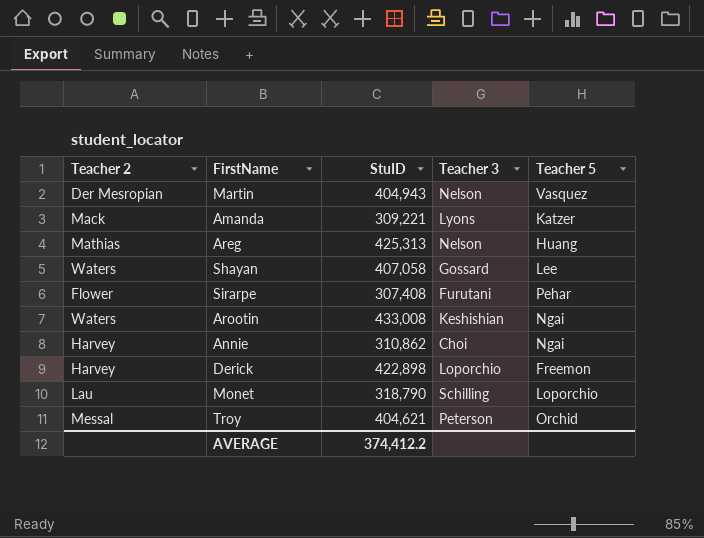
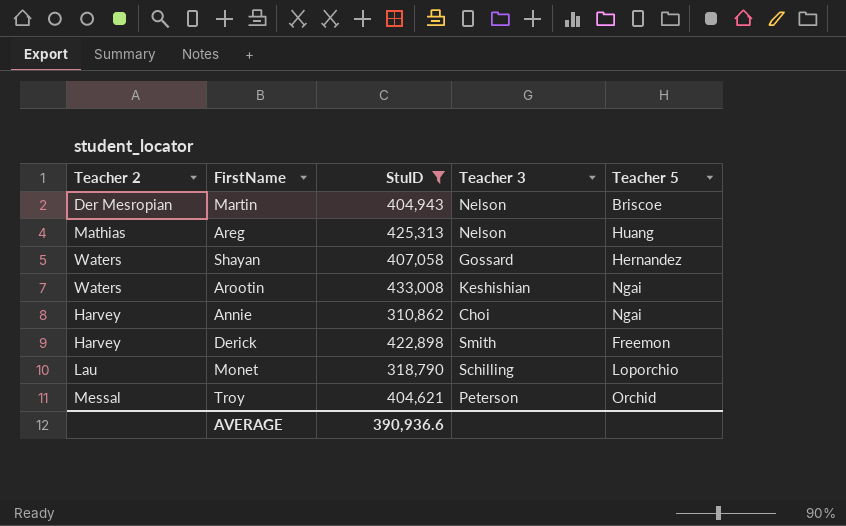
filter: none -> StuID >= 310,862
Martin | Teacher 5: Vasquez -> Briscoe
Shayan | Teacher 5: Lee -> Hernandez
Derick | Teacher 3: Loporchio -> Smith
AVERAGE | StuID: 374,412.2 -> 390,936.6

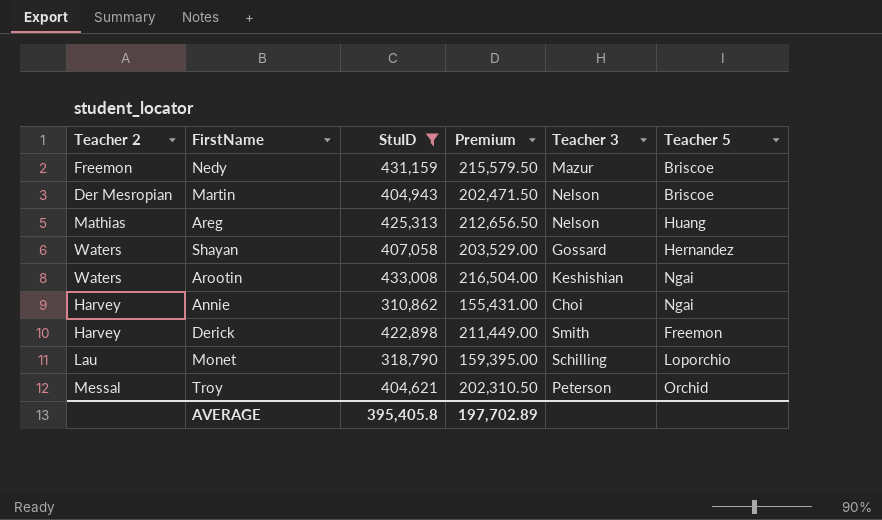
column Premium | formula: none -> [StuID] * 0.5
row Nedy: none -> Freemon | 431,159 | 215,579.50 | Mazur | Briscoe
AVERAGE | StuID: 390,936.6 -> 395,405.8

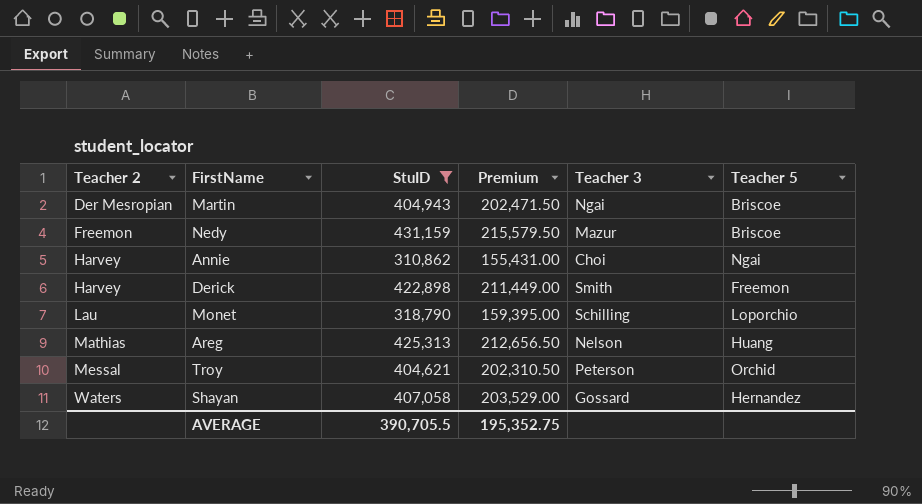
row order: none -> Teacher 2 ascending
row Arootin: Waters | 433,008 | 216,504.00 | Keshishian | Ngai -> none
Martin | Teacher 3: Nelson -> Ngai
AVERAGE | StuID: 395,405.8 -> 390,705.5
AVERAGE | Premium: 197,702.89 -> 195,352.75

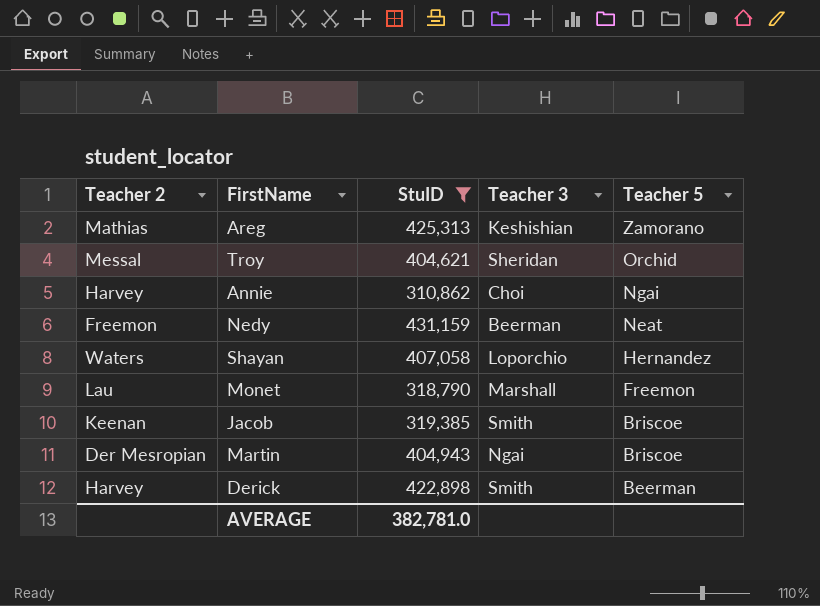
row order: Teacher 2 ascending -> Teacher 5 descending
column Premium | formula: [StuID] * 0.5 -> none
Areg | Teacher 3: Nelson -> Keshishian
Areg | Teacher 5: Huang -> Zamorano
Troy | Teacher 3: Peterson -> Sheridan
Nedy | Teacher 3: Mazur -> Beerman
Nedy | Teacher 5: Briscoe -> Neat
Shayan | Teacher 3: Gossard -> Loporchio
Monet | Teacher 3: Schilling -> Marshall
Monet | Teacher 5: Loporchio -> Freemon
row Jacob: none -> Keenan | 319,385 | Smith | Briscoe
Derick | Teacher 5: Freemon -> Beerman
AVERAGE | StuID: 390,705.5 -> 382,781.0

